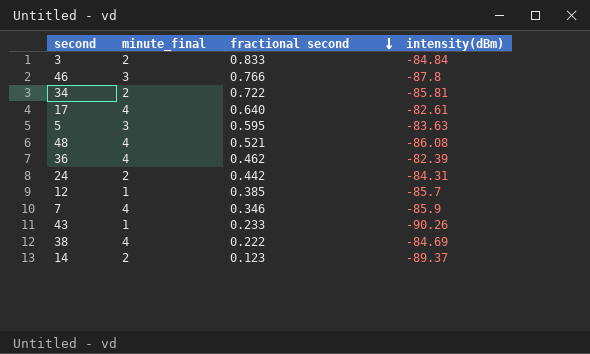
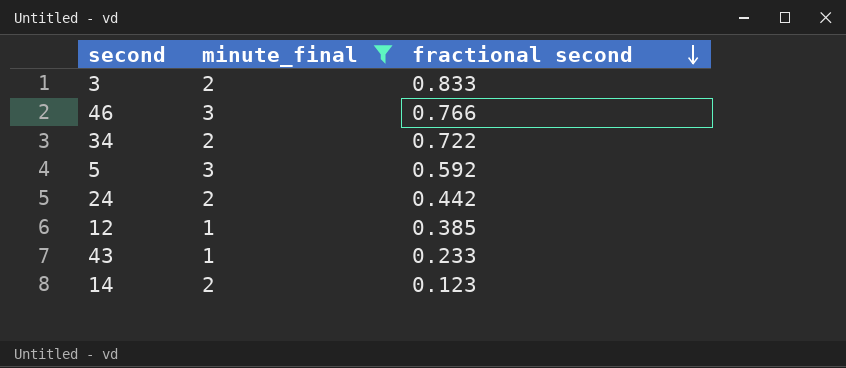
filter: none -> minute_final != 4
column intensity(dBm) | position: 4 -> none
5 | fractional second: 0.595 -> 0.592

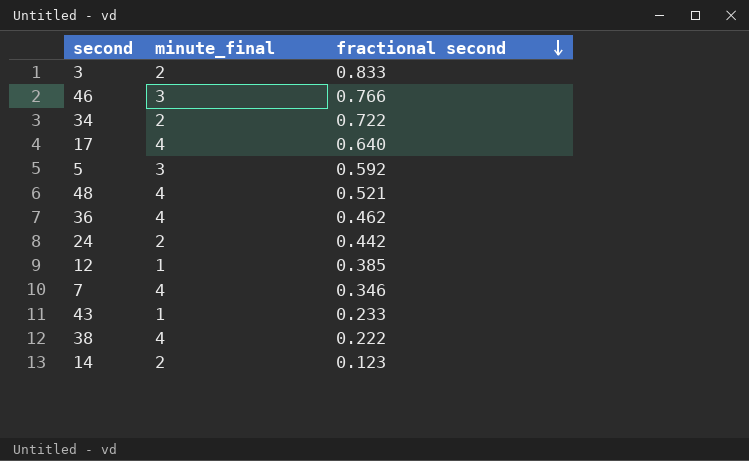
filter: minute_final != 4 -> none

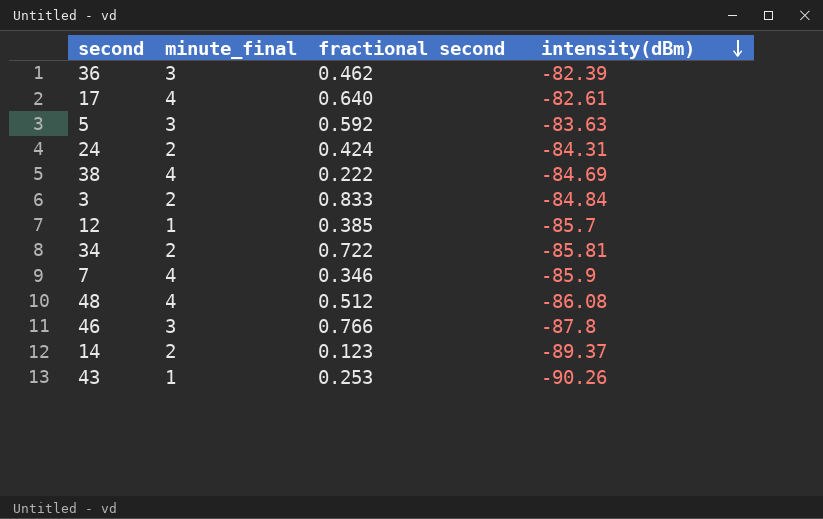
row order: fractional second descending -> intensity(dBm) descending
column intensity(dBm) | position: none -> 4
36 | minute_final: 4 -> 3
24 | fractional second: 0.442 -> 0.424
48 | fractional second: 0.521 -> 0.512
43 | fractional second: 0.233 -> 0.253

